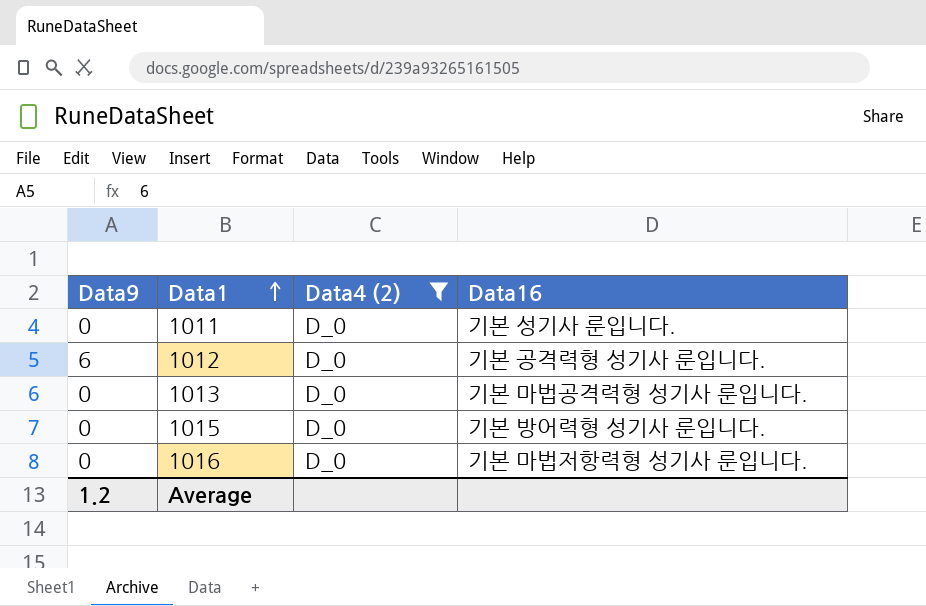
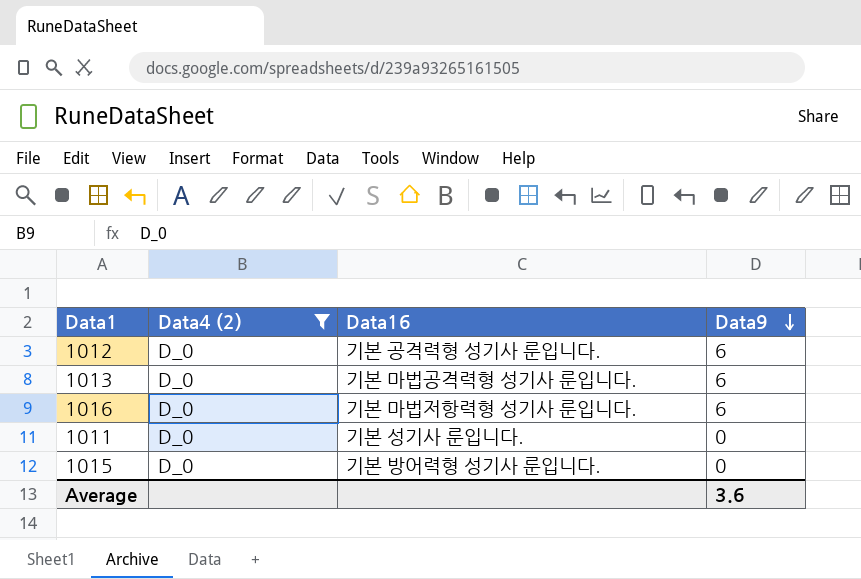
row order: Data1 ascending -> Data9 descending
column Data9 | position: 1 -> 4
1013 | Data9: 0 -> 6
1016 | Data9: 0 -> 6
Average | Data9: 1.2 -> 3.6

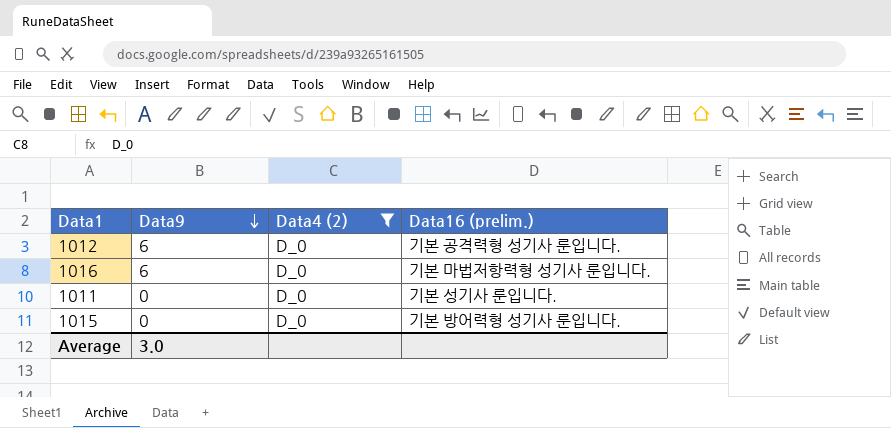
column Data9 | position: 4 -> 2
column name: Data16 -> Data16 (prelim.)
row 1013: D_0 | 기본 마법공격력형 성기사 룬입니다. | 6 -> none
Average | Data9: 3.6 -> 3.0

